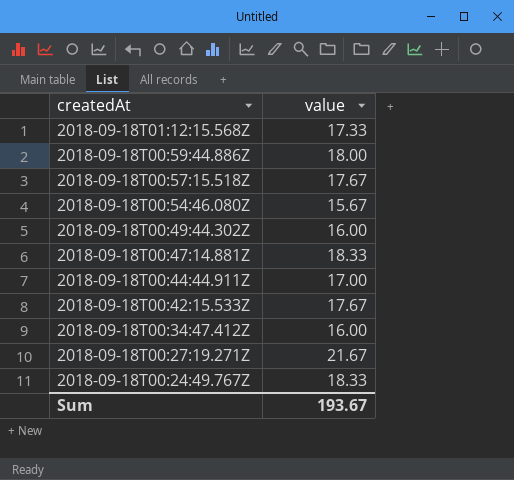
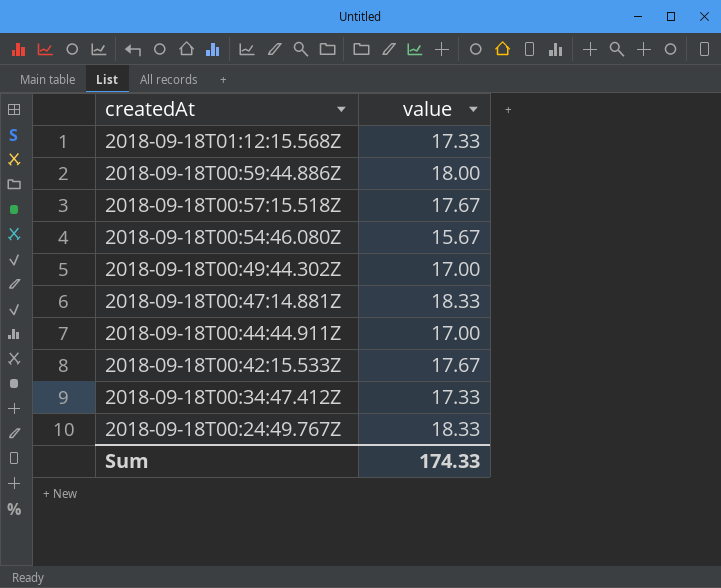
row 2018-09-18T00:27:19.271Z: 21.67 -> none
2018-09-18T00:49:44.302Z | value: 16.00 -> 17.00
2018-09-18T00:34:47.412Z | value: 16.00 -> 17.33
Sum | value: 193.67 -> 174.33

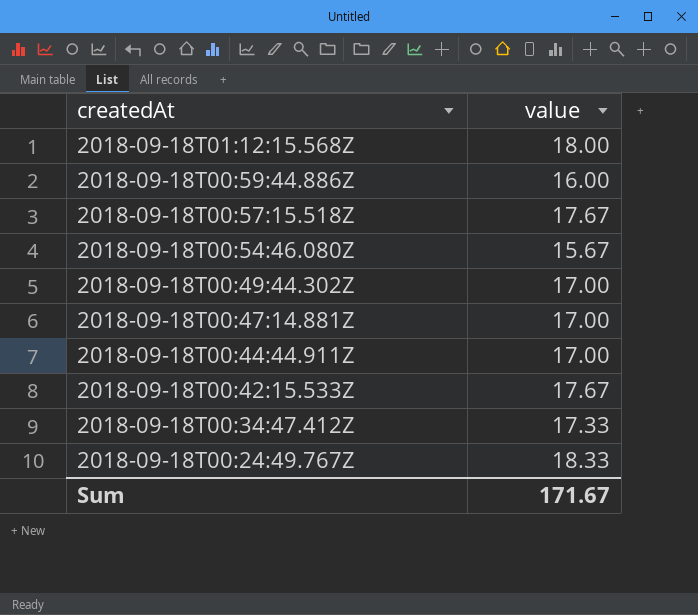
2018-09-18T01:12:15.568Z | value: 17.33 -> 18.00
2018-09-18T00:59:44.886Z | value: 18.00 -> 16.00
2018-09-18T00:47:14.881Z | value: 18.33 -> 17.00
Sum | value: 174.33 -> 171.67

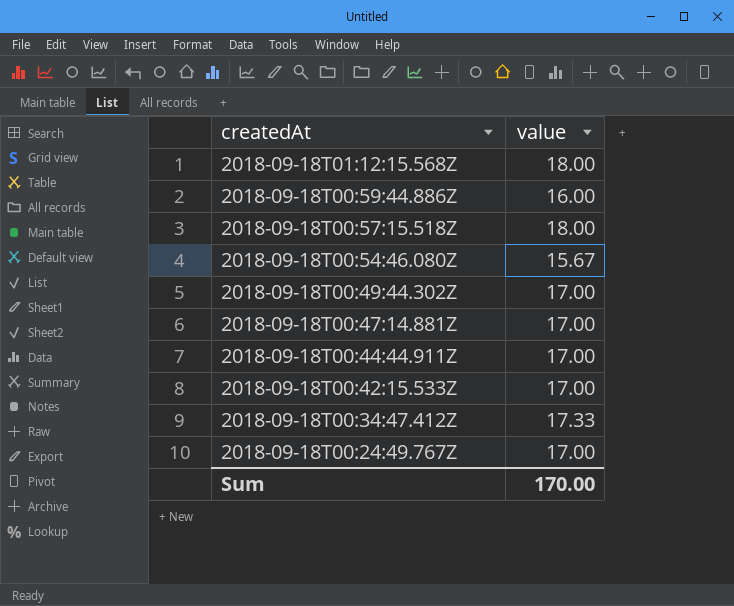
2018-09-18T00:57:15.518Z | value: 17.67 -> 18.00
2018-09-18T00:42:15.533Z | value: 17.67 -> 17.00
2018-09-18T00:24:49.767Z | value: 18.33 -> 17.00
Sum | value: 171.67 -> 170.00

